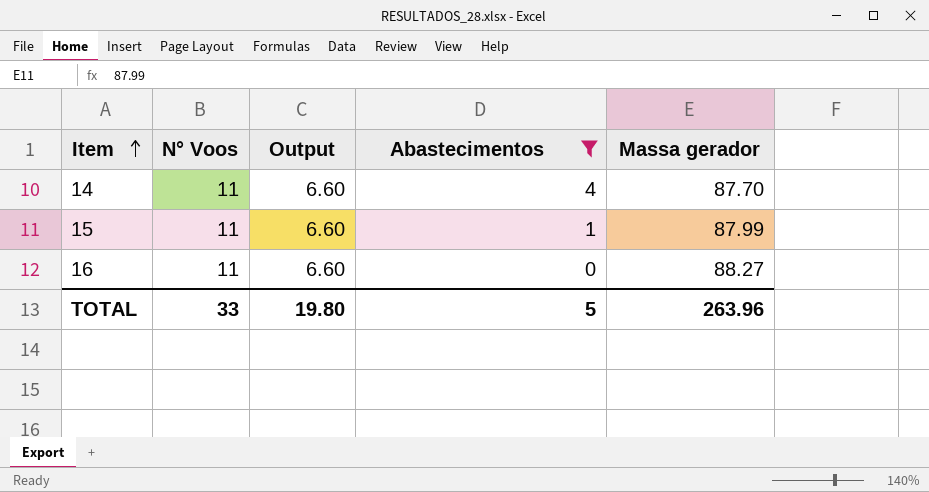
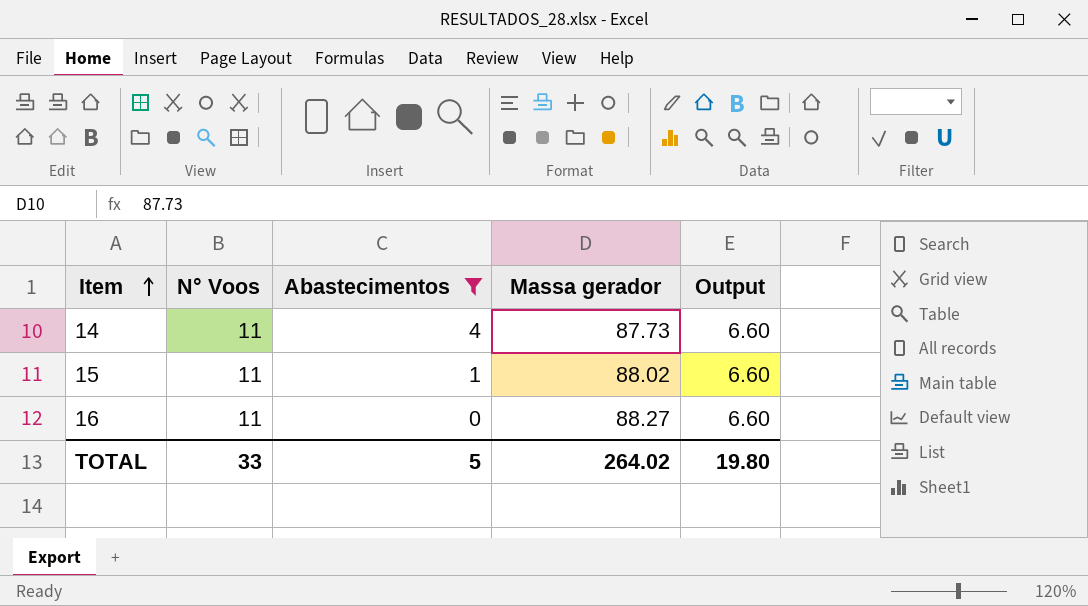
column Output | position: 3 -> 5
14 | Massa gerador: 87.70 -> 87.73
15 | Massa gerador: 87.99 -> 88.02
TOTAL | Massa gerador: 263.96 -> 264.02

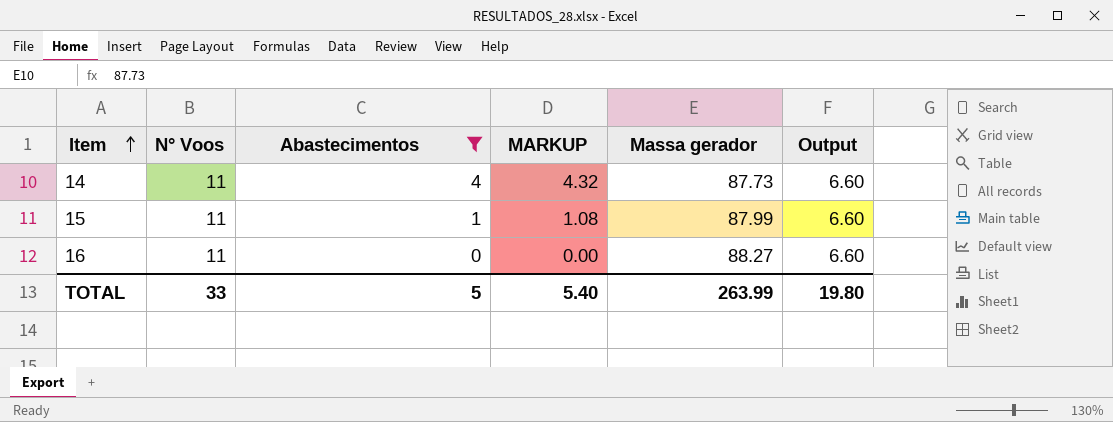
column MARKUP | formula: none -> [Abastecimentos] * 1.08
15 | Massa gerador: 88.02 -> 87.99
TOTAL | Massa gerador: 264.02 -> 263.99

